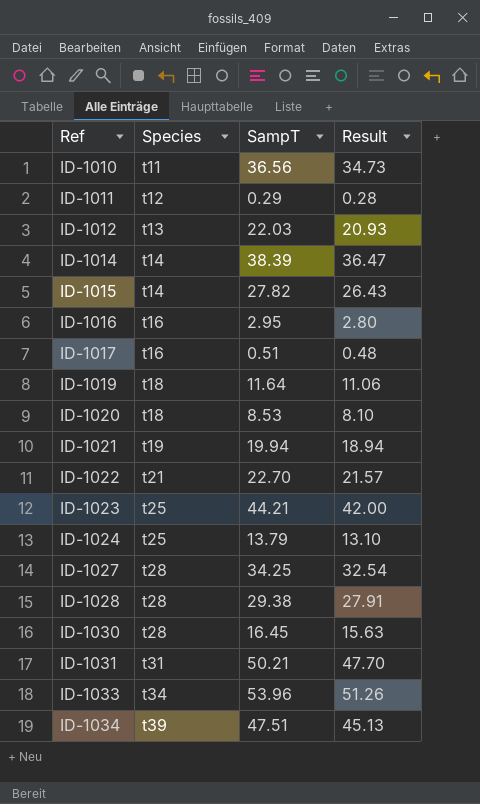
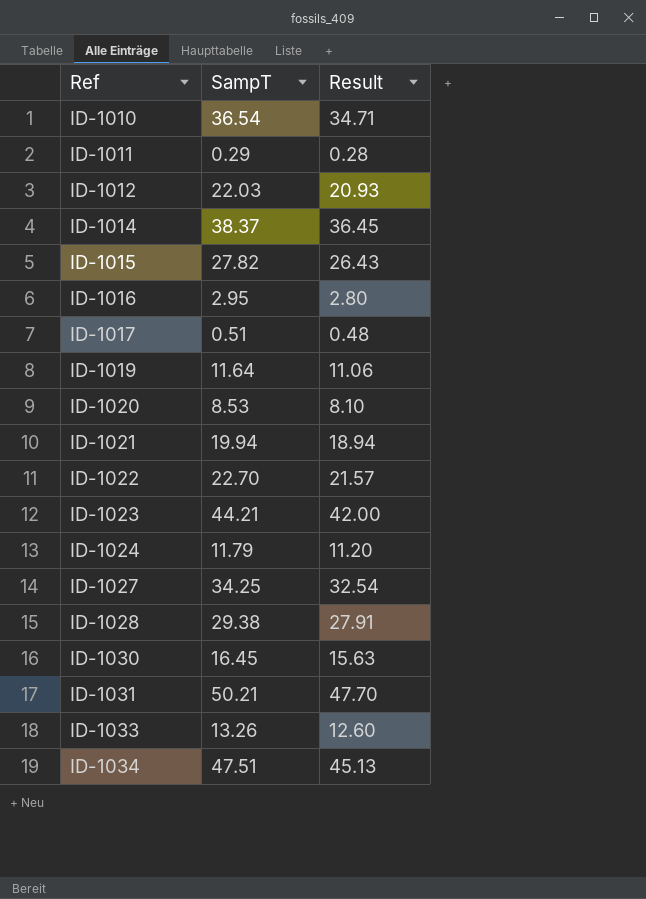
column Species | position: 2 -> none
ID-1010 | SampT: 36.56 -> 36.54
ID-1010 | Result: 34.73 -> 34.71
ID-1014 | SampT: 38.39 -> 38.37
ID-1014 | Result: 36.47 -> 36.45
ID-1024 | SampT: 13.79 -> 11.79
ID-1024 | Result: 13.10 -> 11.20
ID-1033 | SampT: 53.96 -> 13.26
ID-1033 | Result: 51.26 -> 12.60

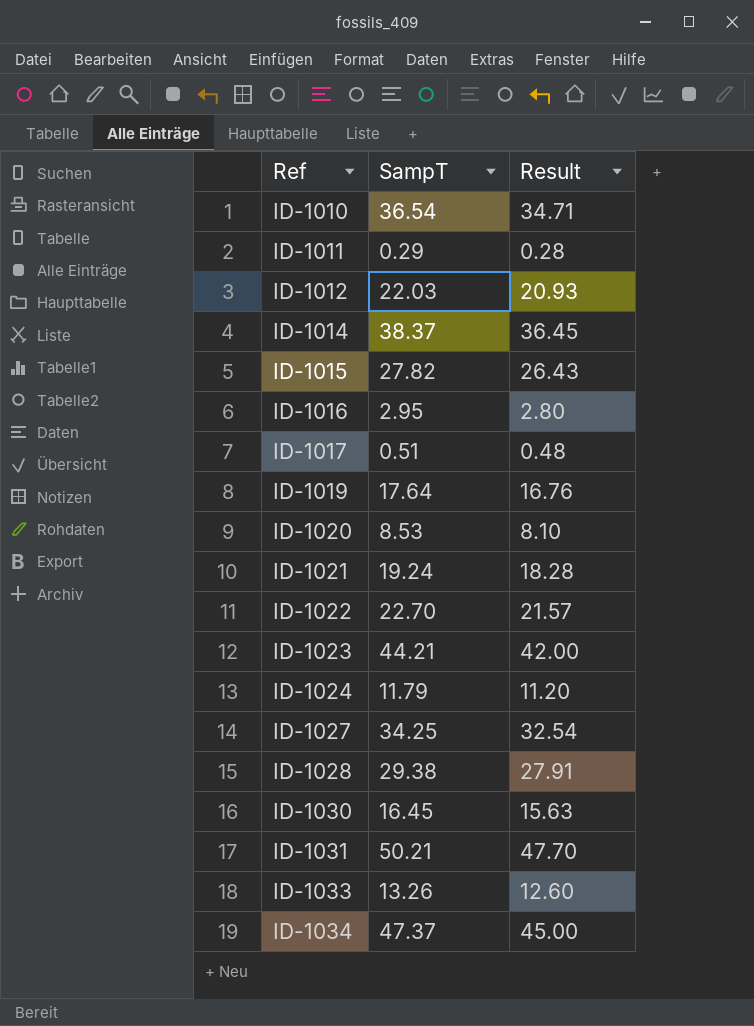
ID-1019 | SampT: 11.64 -> 17.64
ID-1019 | Result: 11.06 -> 16.76
ID-1021 | SampT: 19.94 -> 19.24
ID-1021 | Result: 18.94 -> 18.28
ID-1034 | SampT: 47.51 -> 47.37
ID-1034 | Result: 45.13 -> 45.00

